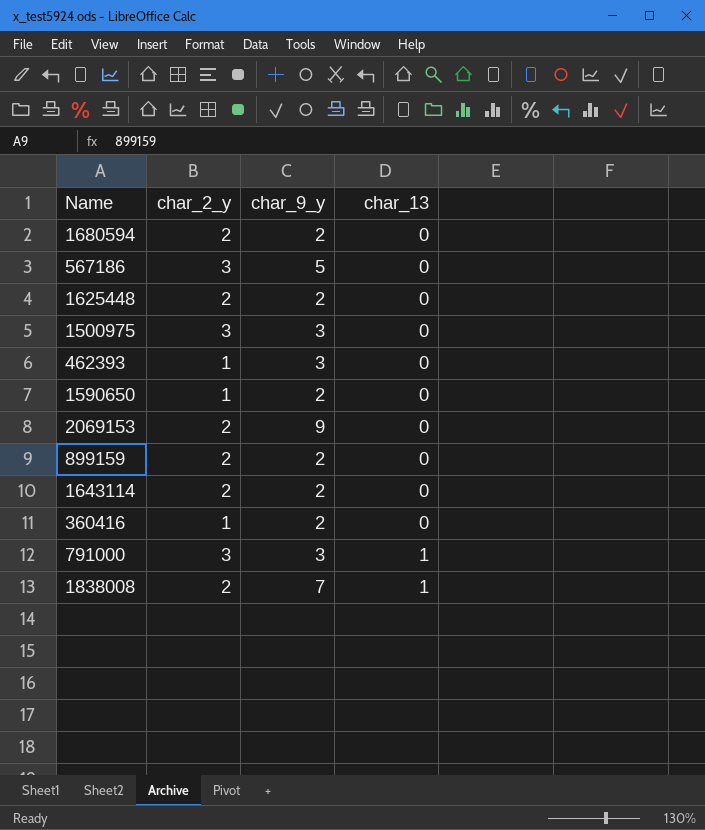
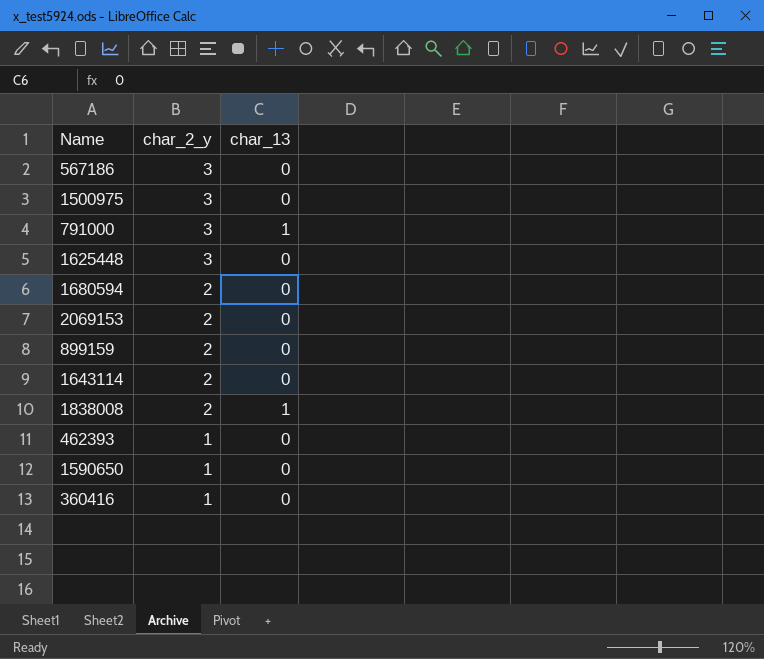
row order: char_13 ascending -> char_2_y descending
column char_9_y | position: 3 -> none
1625448 | char_2_y: 2 -> 3

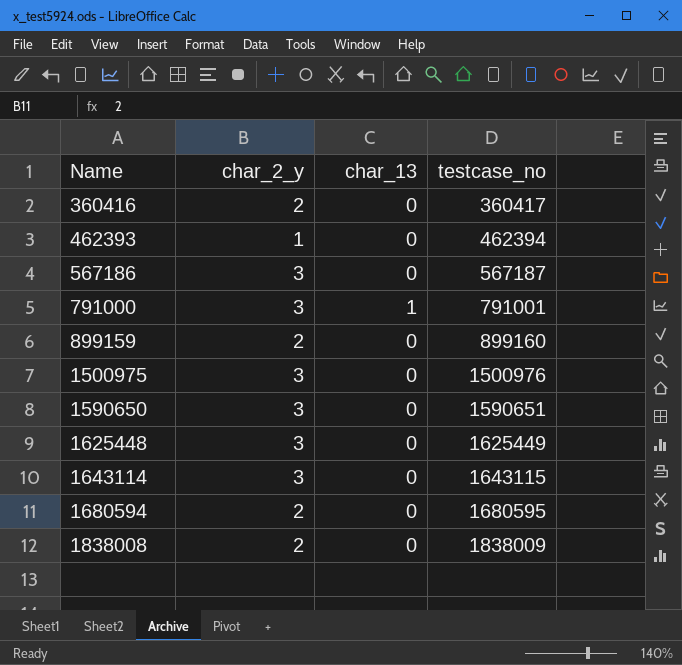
row order: char_2_y descending -> Name ascending
column testcase_no | position: none -> 4
row 2069153: 2 | 0 -> none
360416 | char_2_y: 1 -> 2
1590650 | char_2_y: 1 -> 3
1643114 | char_2_y: 2 -> 3
1838008 | char_13: 1 -> 0

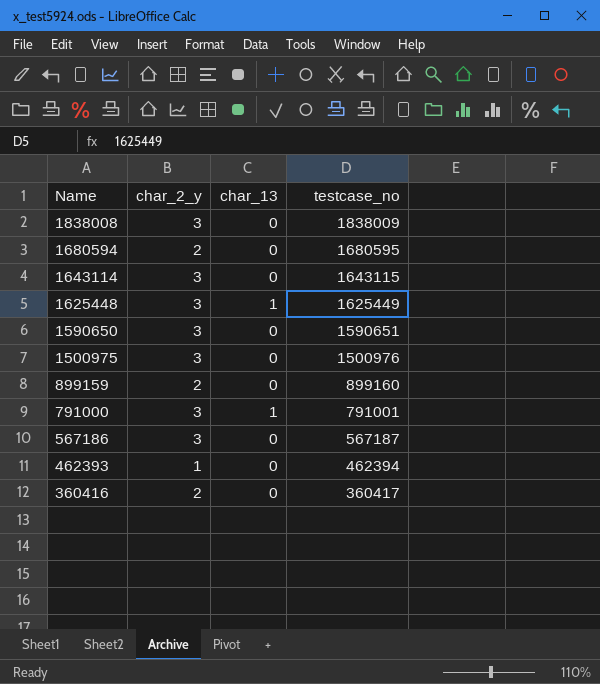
row order: Name ascending -> Name descending
1838008 | char_2_y: 2 -> 3
1625448 | char_13: 0 -> 1

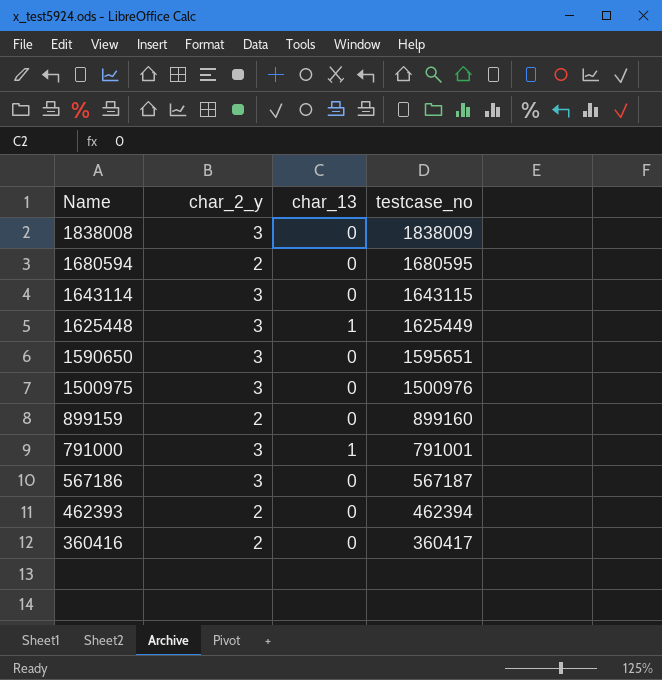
1590650 | testcase_no: 1590651 -> 1595651
462393 | char_2_y: 1 -> 2

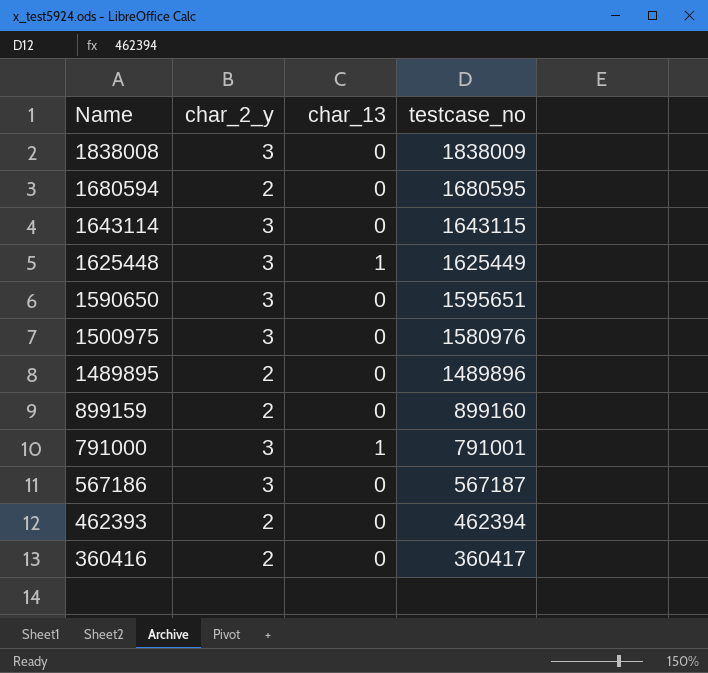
1500975 | testcase_no: 1500976 -> 1580976
row 1489895: none -> 2 | 0 | 1489896

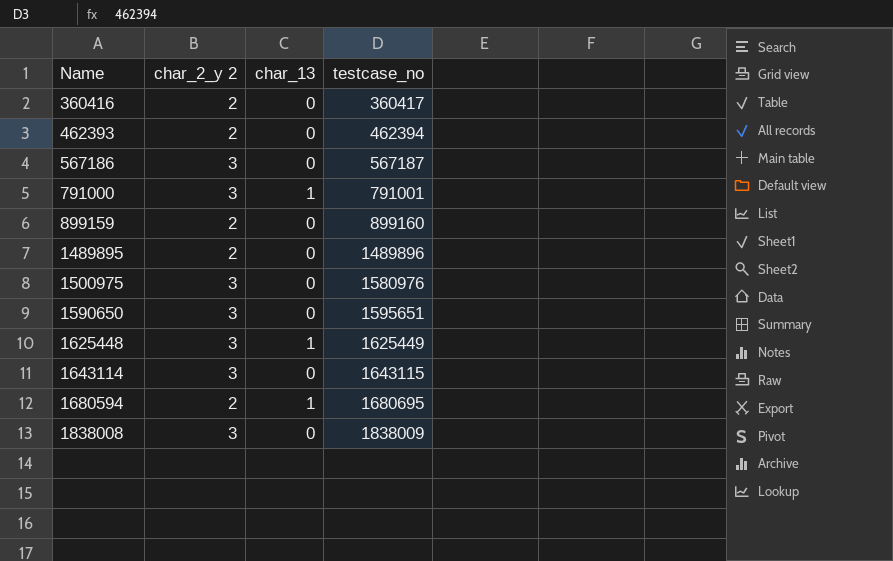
row order: Name descending -> Name ascending
column name: char_2_y -> char_2_y 2
1680594 | char_13: 0 -> 1
1680594 | testcase_no: 1680595 -> 1680695

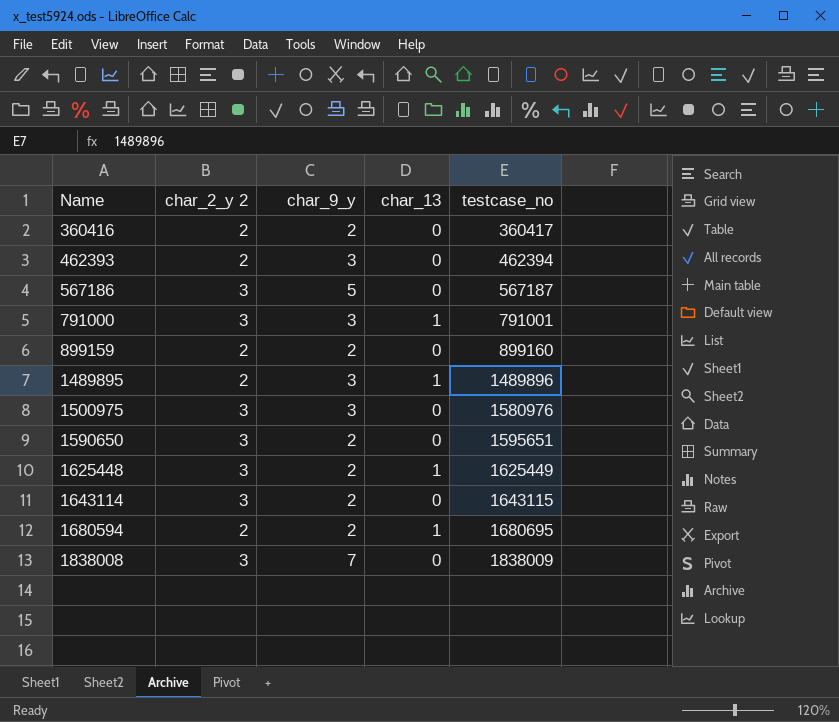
column char_9_y | position: none -> 3
1489895 | char_13: 0 -> 1

